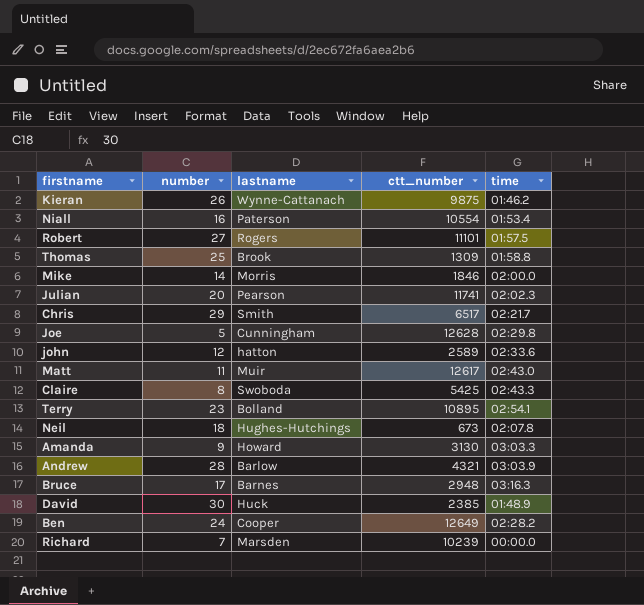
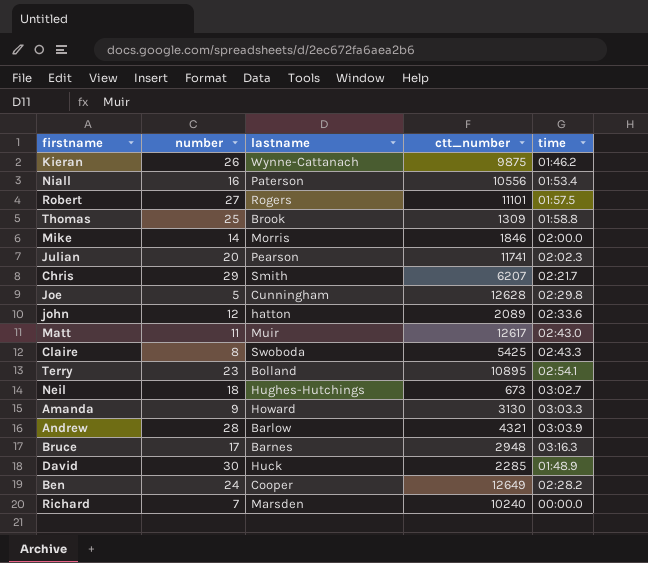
Niall | ctt_number: 10554 -> 10556
Chris | ctt_number: 6517 -> 6207
john | ctt_number: 2589 -> 2089
Neil | time: 02:07.8 -> 03:02.7
David | ctt_number: 2385 -> 2285
Richard | ctt_number: 10239 -> 10240

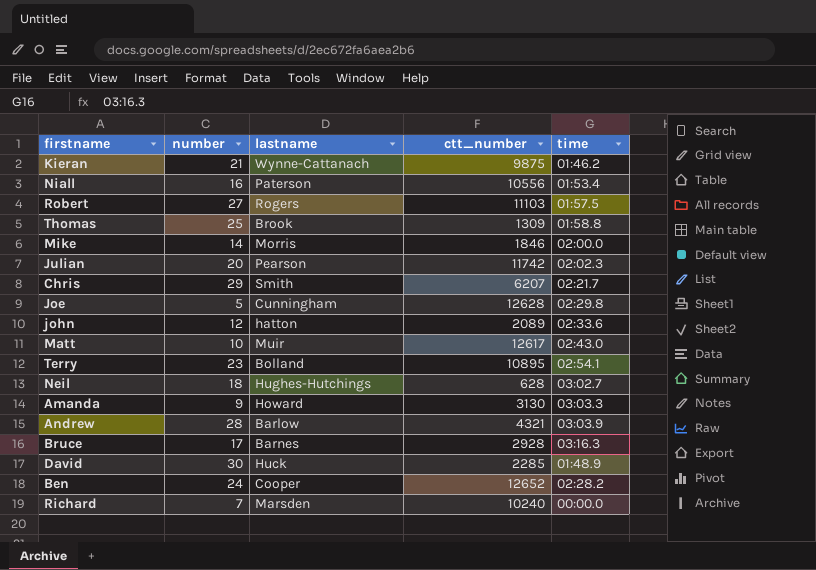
row Claire: 8 | Swoboda | 5425 | 02:43.3 -> none
Kieran | number: 26 -> 21
Robert | ctt_number: 11101 -> 11103
Julian | ctt_number: 11741 -> 11742
Matt | number: 11 -> 10
Neil | ctt_number: 673 -> 628
Bruce | ctt_number: 2948 -> 2928
Ben | ctt_number: 12649 -> 12652

